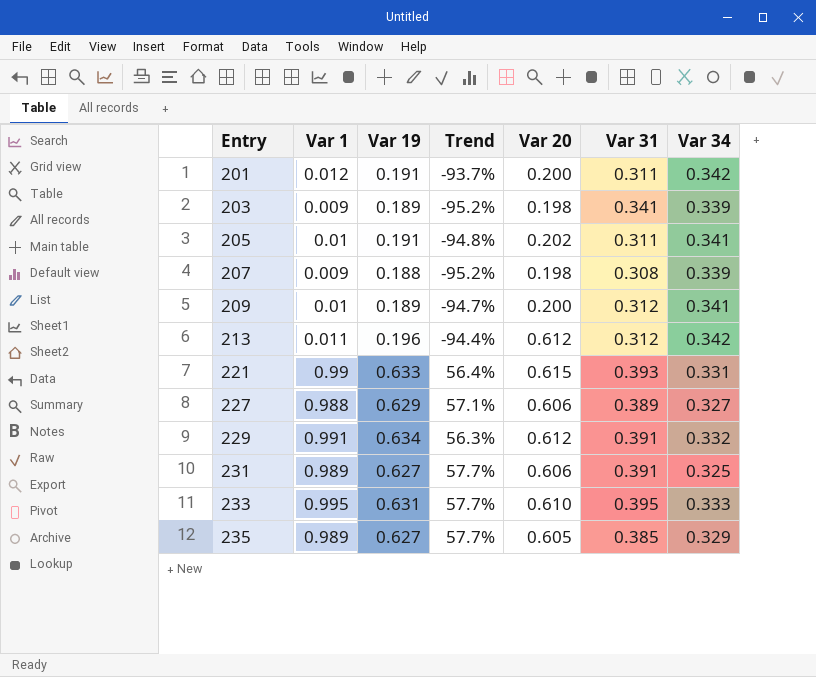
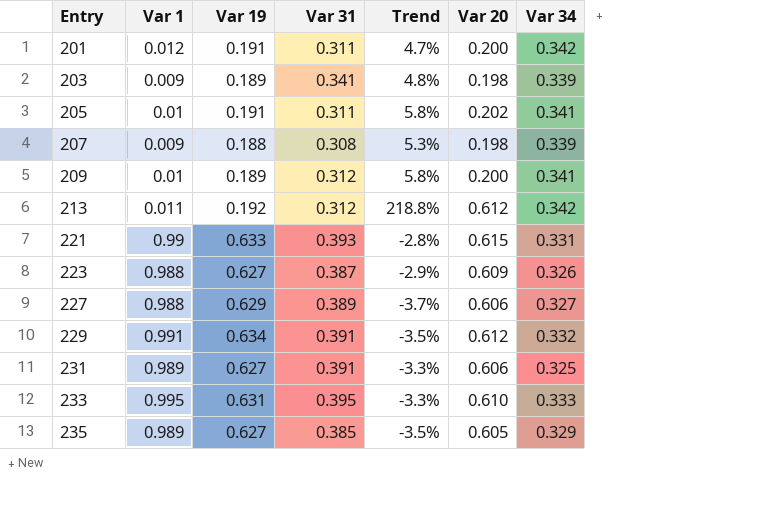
column Var 31 | position: 6 -> 4
column Trend | formula: ([Var 1] - [Var 19]) / [Var 19] -> ([Var 20] - [Var 19]) / [Var 19]
213 | Var 19: 0.196 -> 0.192
row 223: none -> 0.988 | 0.627 | 0.387 | -2.9% | 0.609 | 0.326

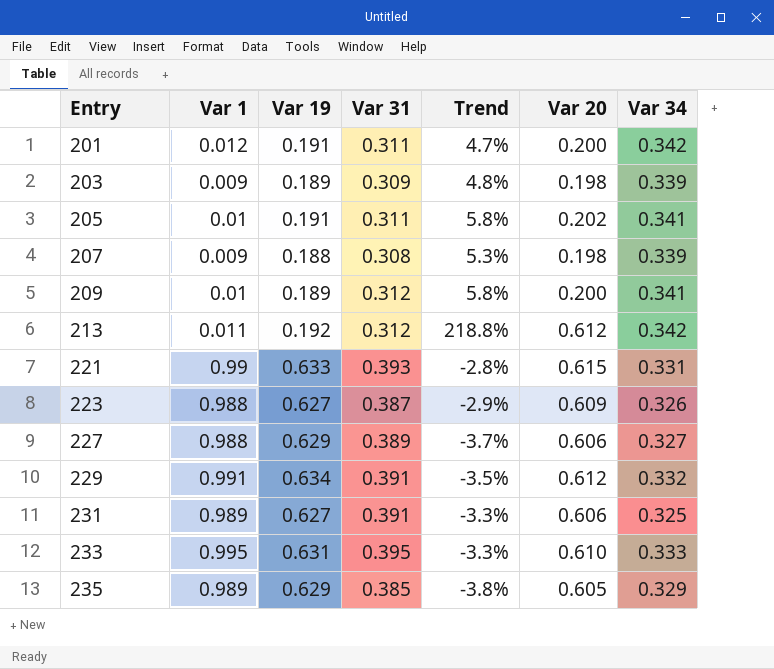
203 | Var 31: 0.341 -> 0.309
235 | Var 19: 0.627 -> 0.629
235 | Trend: -3.5% -> -3.8%

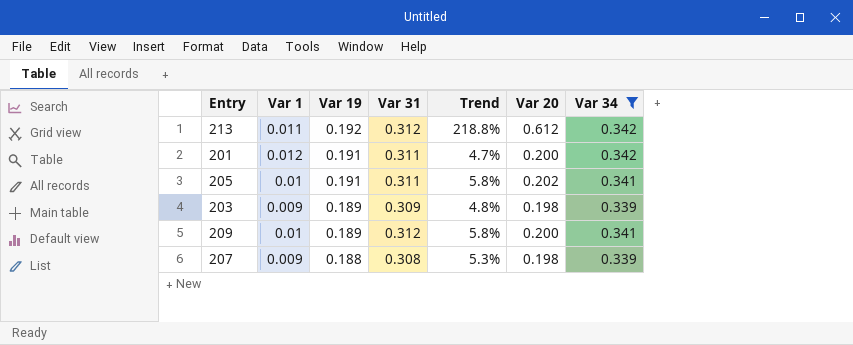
filter: none -> Var 34 >= 0.339
row order: Entry ascending -> Var 19 descending

